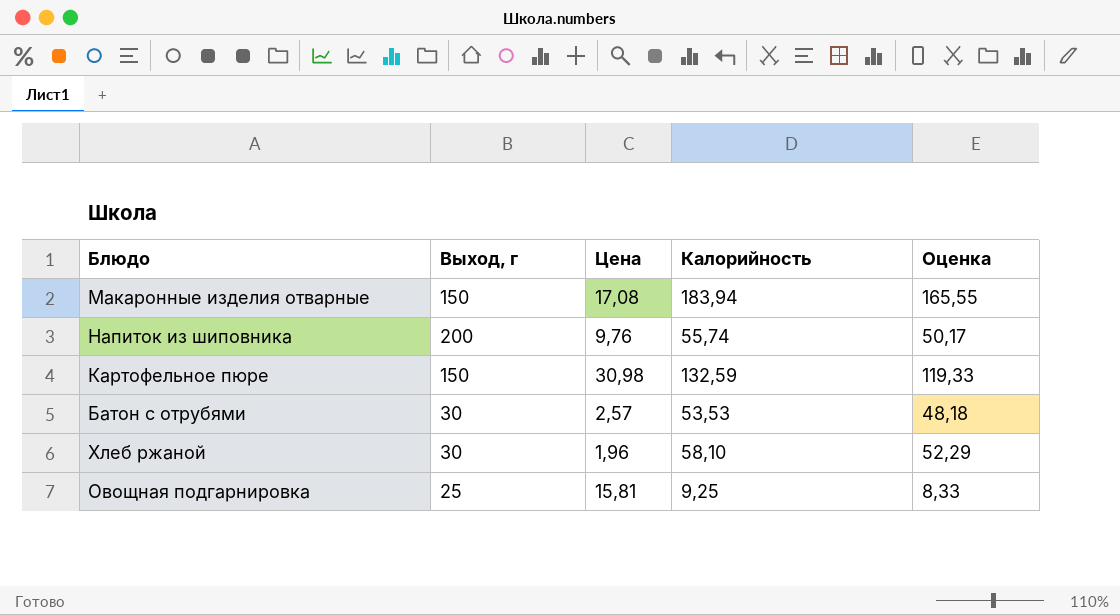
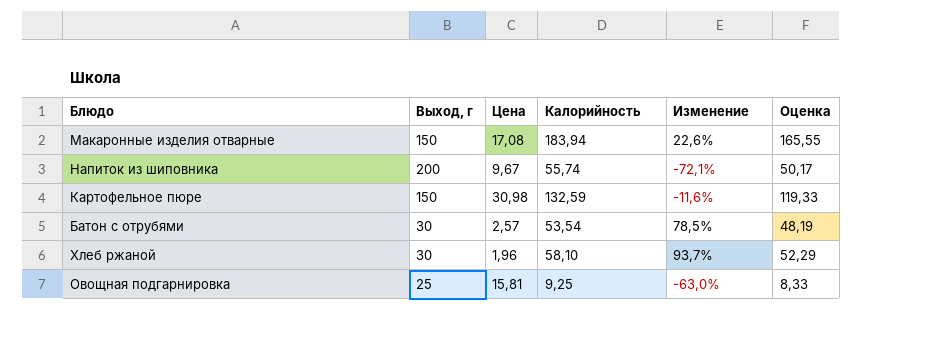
column Изменение | formula: none -> ([Калорийность] - [Выход, г]) / [Выход, г]
Напиток из шиповника | Цена: 9,76 -> 9,67
Батон с отрубями | Калорийность: 53,53 -> 53,54
Батон с отрубями | Оценка: 48,18 -> 48,19

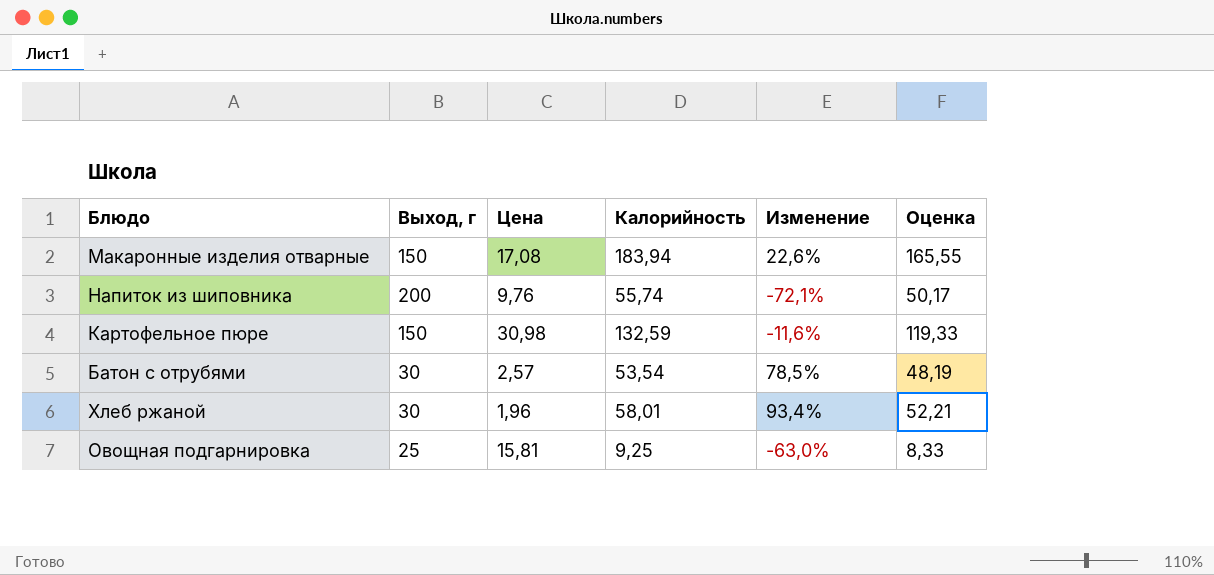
Напиток из шиповника | Цена: 9,67 -> 9,76
Хлеб ржаной | Калорийность: 58,10 -> 58,01
Хлеб ржаной | Изменение: 93,7% -> 93,4%
Хлеб ржаной | Оценка: 52,29 -> 52,21

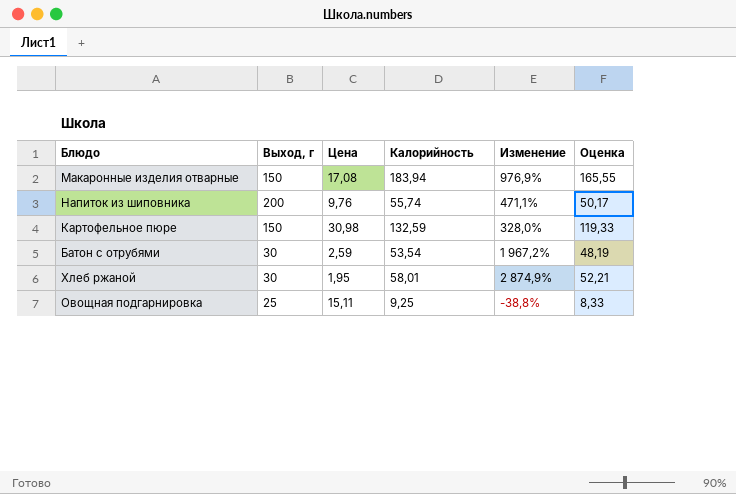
column Изменение | formula: ([Калорийность] - [Выход, г]) / [Выход, г] -> ([Калорийность] - [Цена]) / [Цена]
Батон с отрубями | Цена: 2,57 -> 2,59
Хлеб ржаной | Цена: 1,96 -> 1,95
Овощная подгарнировка | Цена: 15,81 -> 15,11

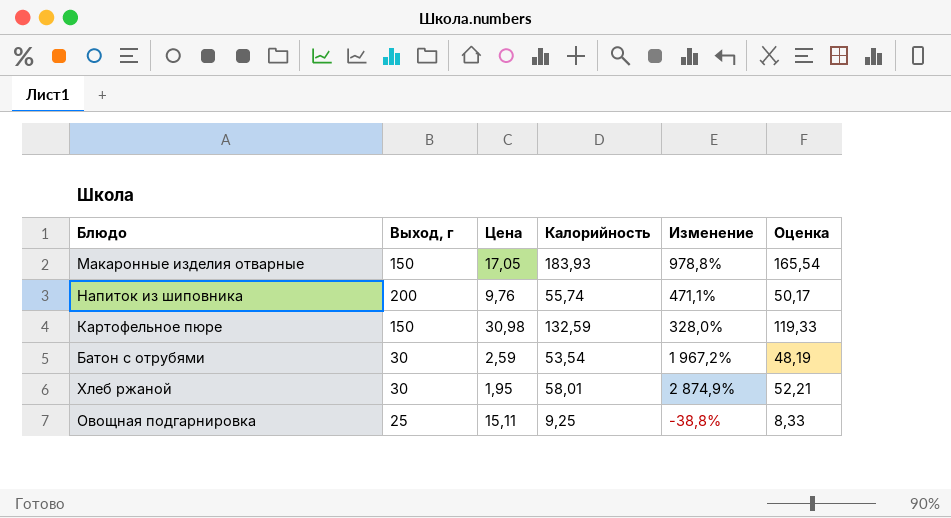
Макаронные изделия отварные | Цена: 17,08 -> 17,05
Макаронные изделия отварные | Калорийность: 183,94 -> 183,93
Макаронные изделия отварные | Изменение: 976,9% -> 978,8%
Макаронные изделия отварные | Оценка: 165,55 -> 165,54

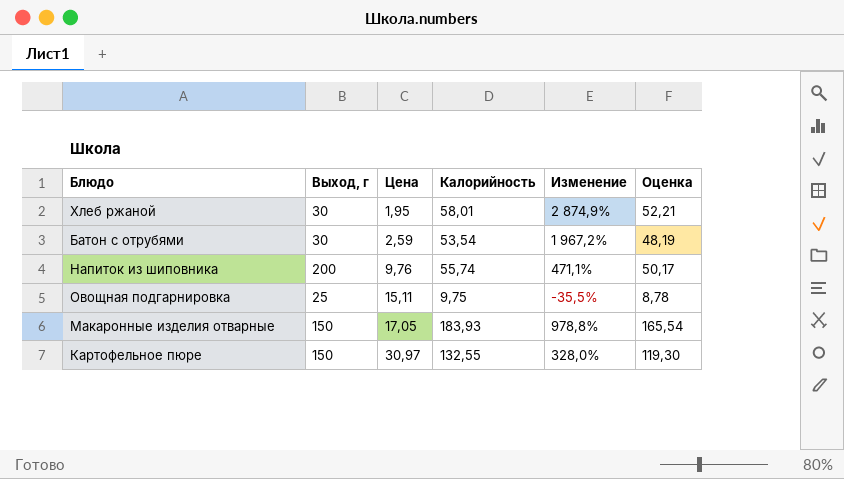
row order: none -> Цена ascending
Овощная подгарнировка | Калорийность: 9,25 -> 9,75
Овощная подгарнировка | Изменение: -38,8% -> -35,5%
Овощная подгарнировка | Оценка: 8,33 -> 8,78
Картофельное пюре | Цена: 30,98 -> 30,97
Картофельное пюре | Калорийность: 132,59 -> 132,55
Картофельное пюре | Оценка: 119,33 -> 119,30

